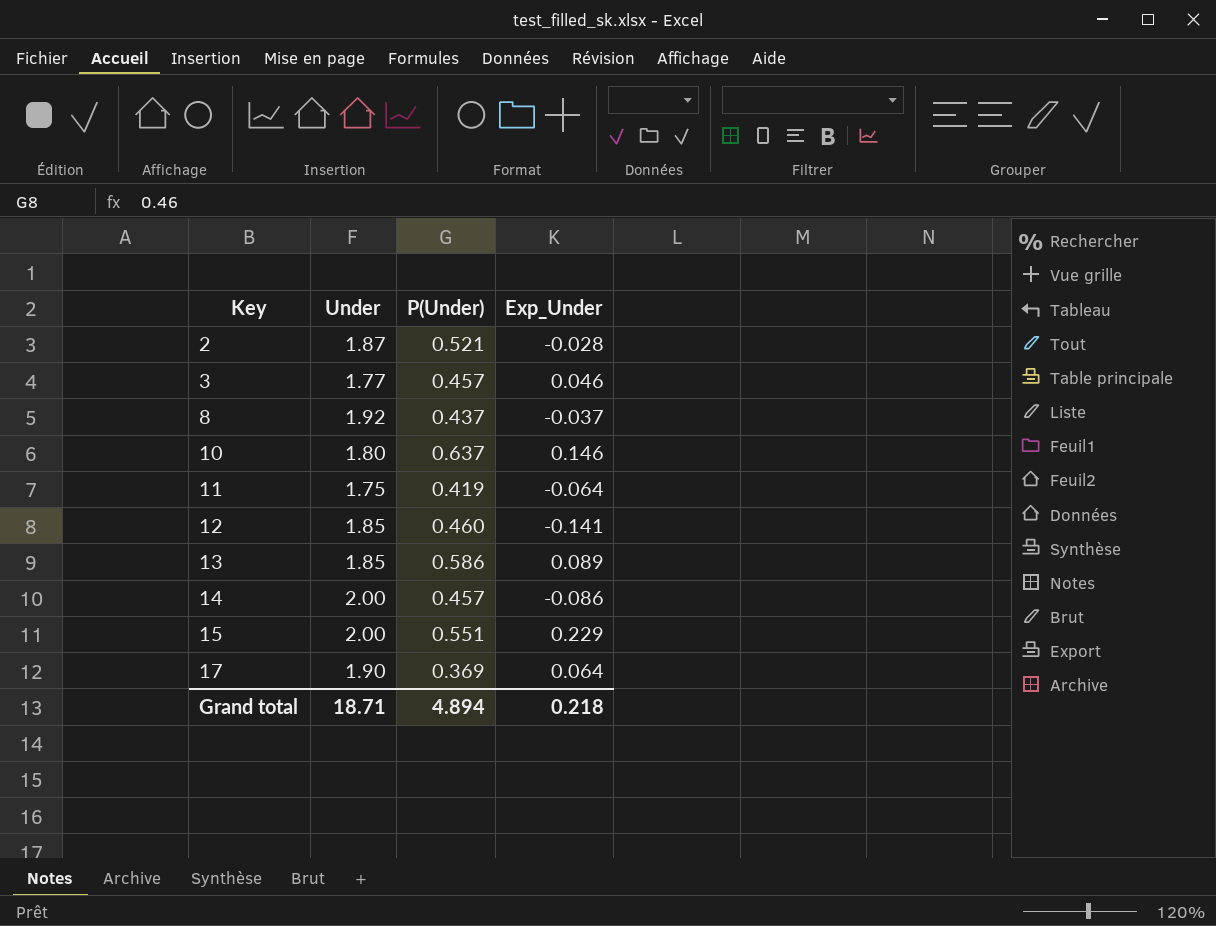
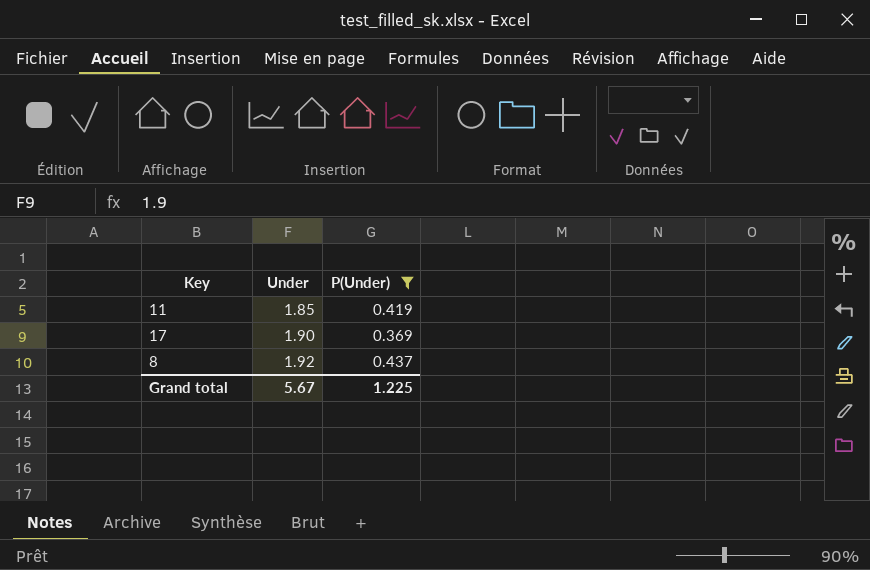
filter: none -> P(Under) <= 0.437
row order: Key ascending -> Under ascending
column Exp_Under | position: 4 -> none
11 | Under: 1.75 -> 1.85
Grand total | Under: 18.71 -> 5.67
Grand total | P(Under): 4.894 -> 1.225

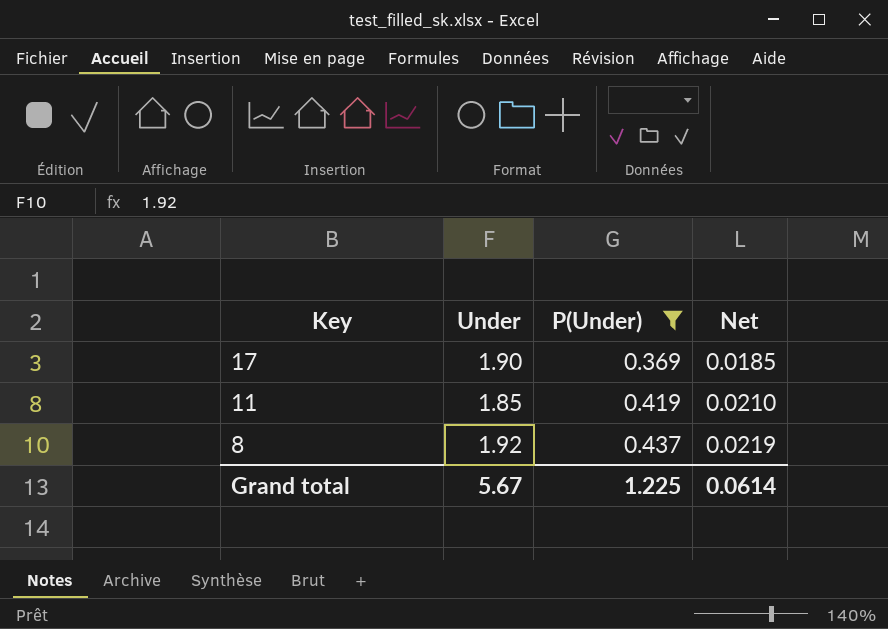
row order: Under ascending -> Key descending
column Net | formula: none -> [P(Under)] * 0.05

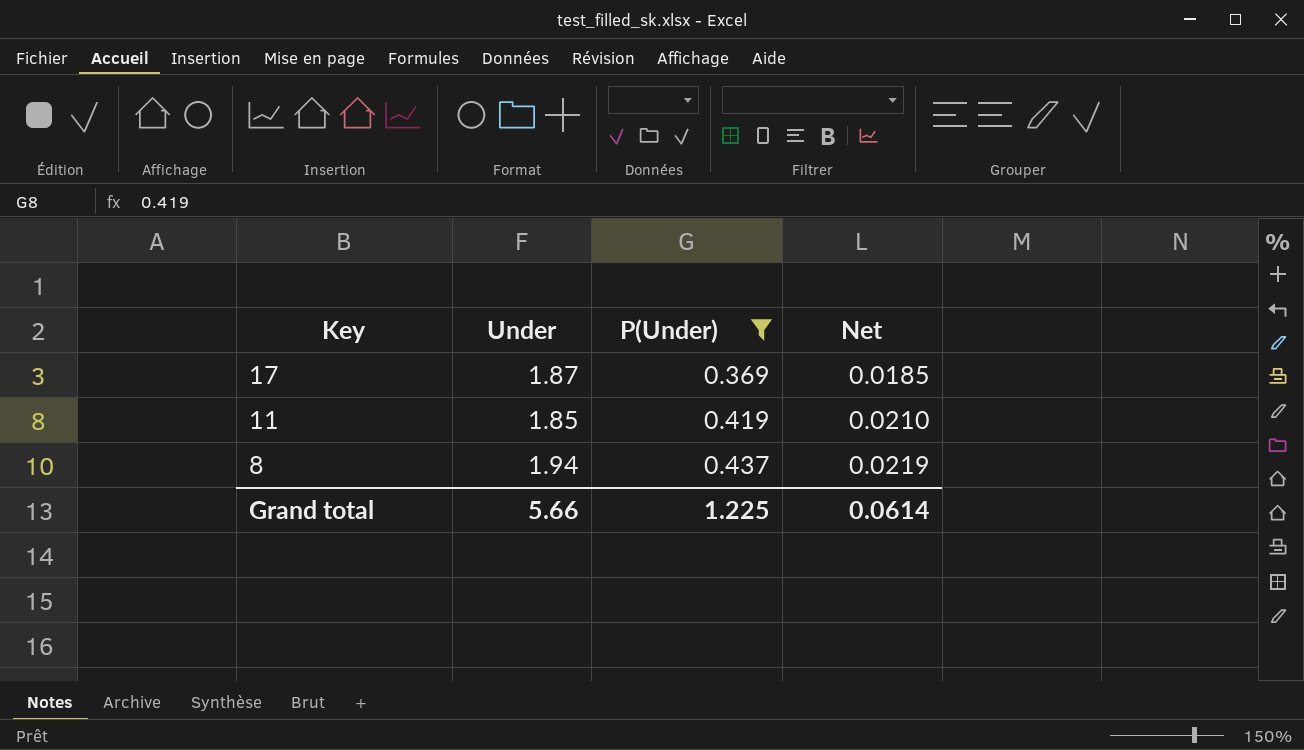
17 | Under: 1.90 -> 1.87
8 | Under: 1.92 -> 1.94
Grand total | Under: 5.67 -> 5.66

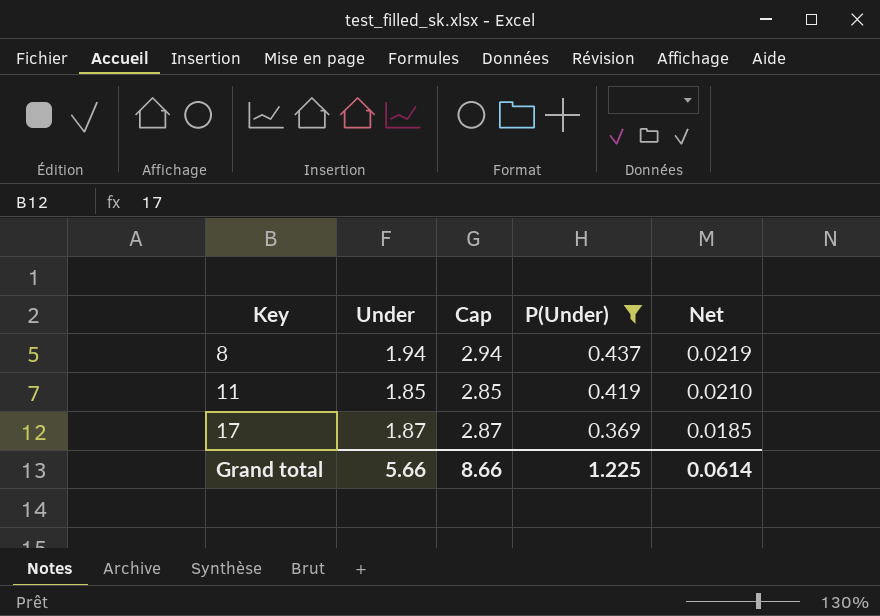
row order: Key descending -> Key ascending
column Cap | formula: none -> [Under] + 1

